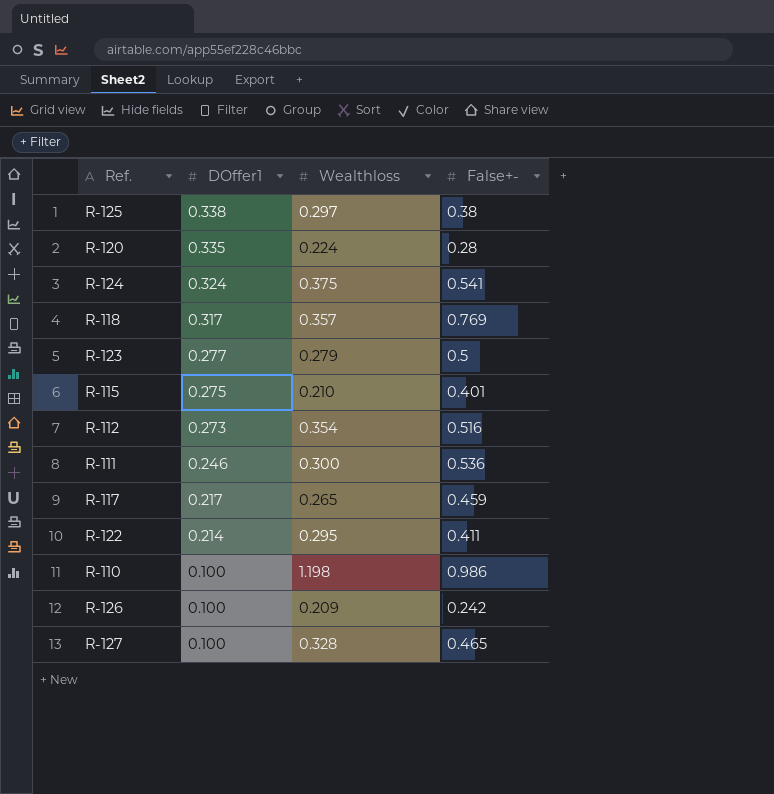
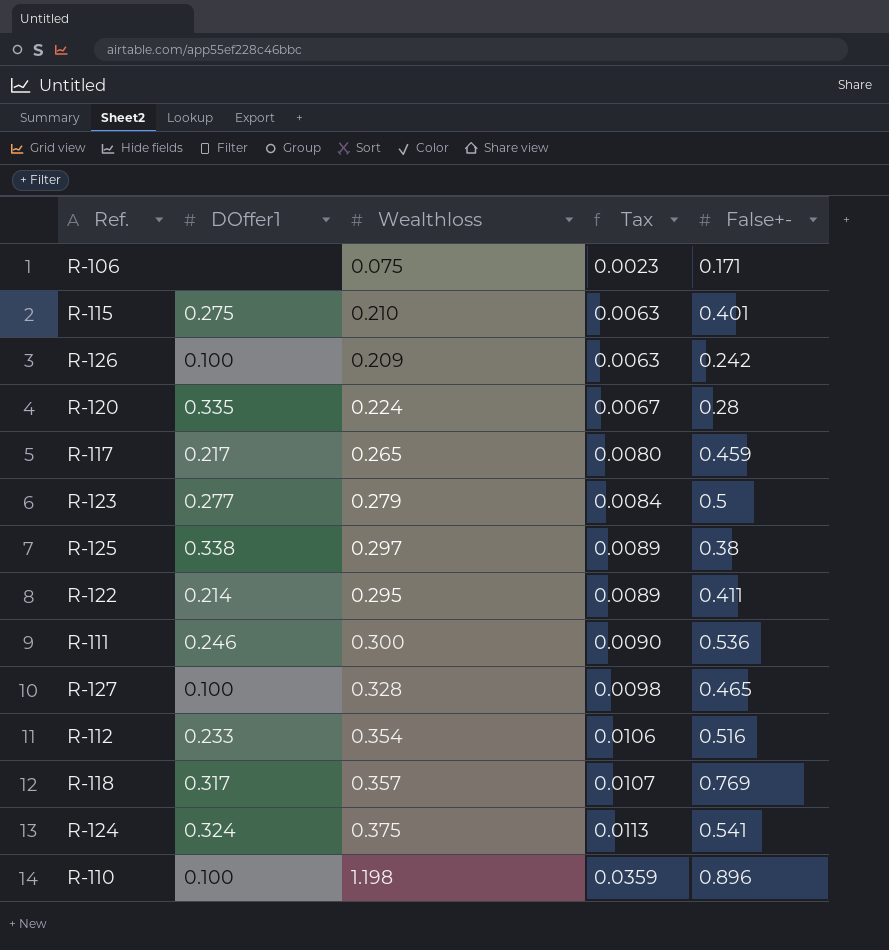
row order: DOffer1 descending -> Tax ascending
column Tax | formula: none -> [Wealthloss] * 0.03
row R-106: none -> none | 0.075 | 0.0023 | 0.171
R-112 | DOffer1: 0.273 -> 0.233
R-110 | False+-: 0.986 -> 0.896

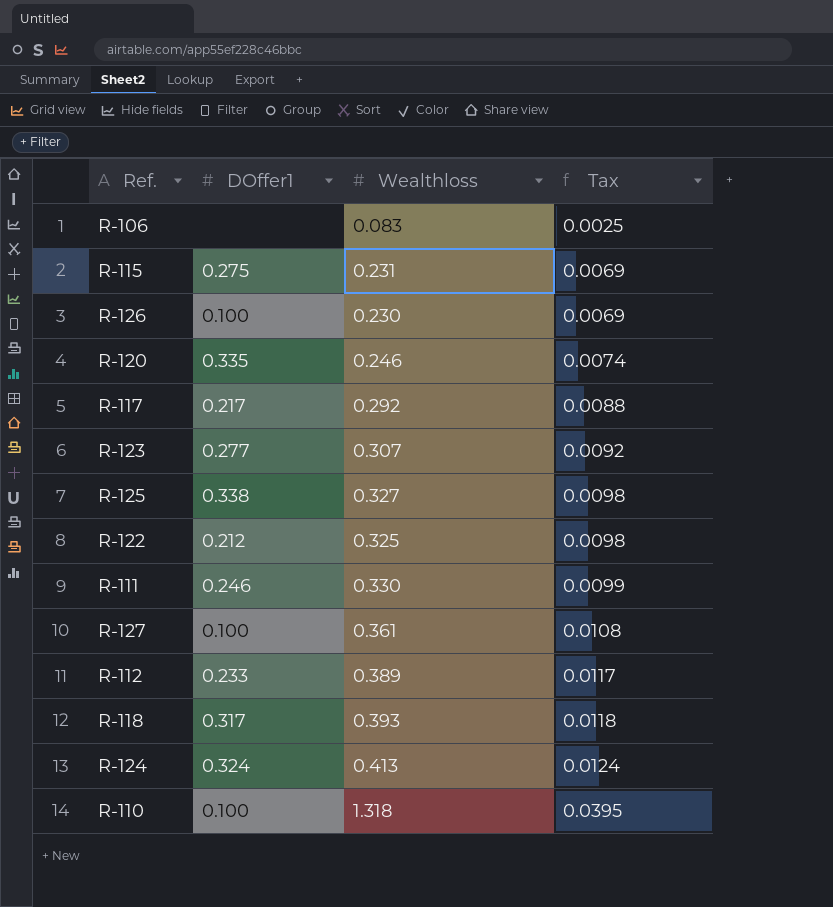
column False+- | position: 5 -> none
R-106 | Wealthloss: 0.075 -> 0.083
R-106 | Tax: 0.0023 -> 0.0025
R-115 | Wealthloss: 0.210 -> 0.231
R-115 | Tax: 0.0063 -> 0.0069
R-126 | Wealthloss: 0.209 -> 0.230
R-126 | Tax: 0.0063 -> 0.0069
R-120 | Wealthloss: 0.224 -> 0.246
R-120 | Tax: 0.0067 -> 0.0074
R-117 | Wealthloss: 0.265 -> 0.292
R-117 | Tax: 0.0080 -> 0.0088
R-123 | Wealthloss: 0.279 -> 0.307
R-123 | Tax: 0.0084 -> 0.0092
R-125 | Wealthloss: 0.297 -> 0.327
R-125 | Tax: 0.0089 -> 0.0098
R-122 | DOffer1: 0.214 -> 0.212
R-122 | Wealthloss: 0.295 -> 0.325
R-122 | Tax: 0.0089 -> 0.0098
R-111 | Wealthloss: 0.300 -> 0.330
R-111 | Tax: 0.0090 -> 0.0099
R-127 | Wealthloss: 0.328 -> 0.361
R-127 | Tax: 0.0098 -> 0.0108
R-112 | Wealthloss: 0.354 -> 0.389
R-112 | Tax: 0.0106 -> 0.0117
R-118 | Wealthloss: 0.357 -> 0.393
R-118 | Tax: 0.0107 -> 0.0118
R-124 | Wealthloss: 0.375 -> 0.413
R-124 | Tax: 0.0113 -> 0.0124
R-110 | Wealthloss: 1.198 -> 1.318
R-110 | Tax: 0.0359 -> 0.0395

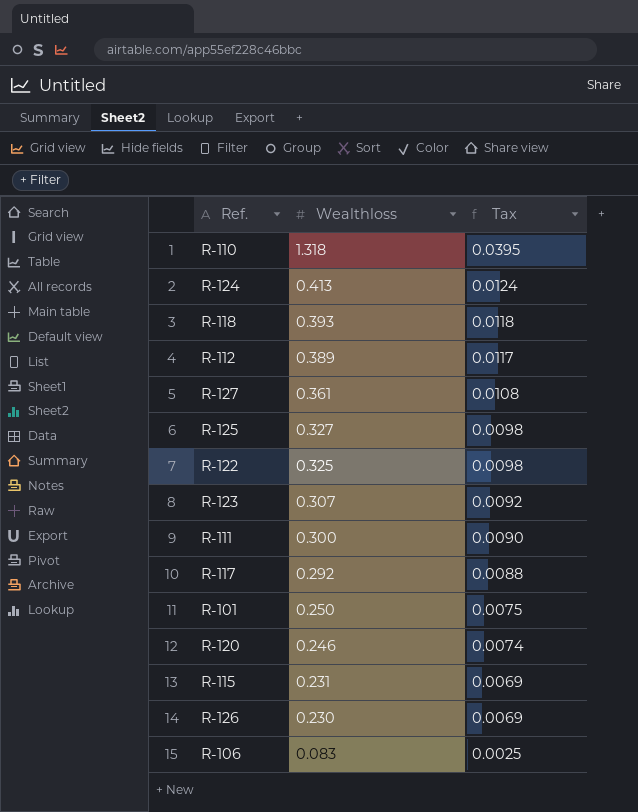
row order: Tax ascending -> Wealthloss descending
column DOffer1 | position: 2 -> none
R-111 | Wealthloss: 0.330 -> 0.300
R-111 | Tax: 0.0099 -> 0.0090
row R-101: none -> 0.250 | 0.0075

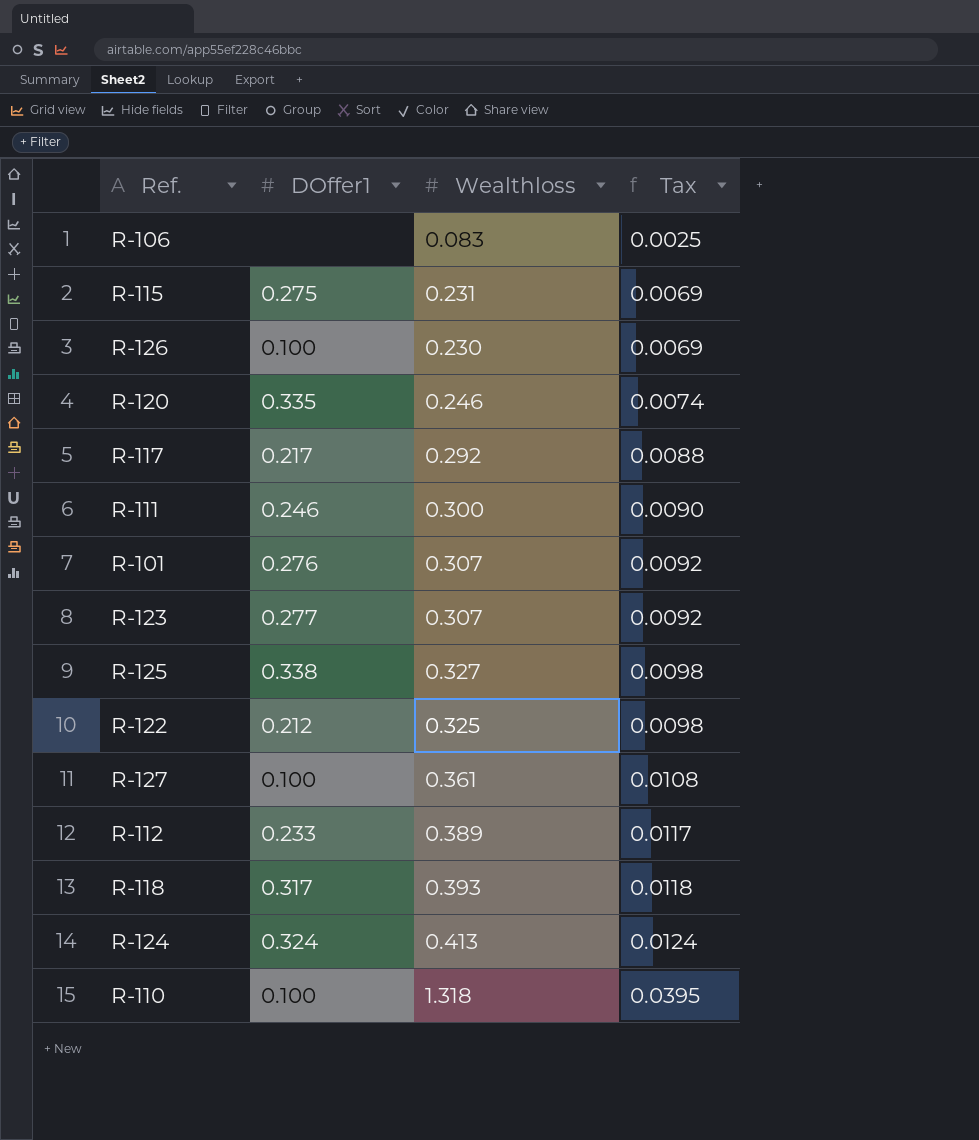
row order: Wealthloss descending -> Tax ascending
column DOffer1 | position: none -> 2
R-101 | Wealthloss: 0.250 -> 0.307
R-101 | Tax: 0.0075 -> 0.0092

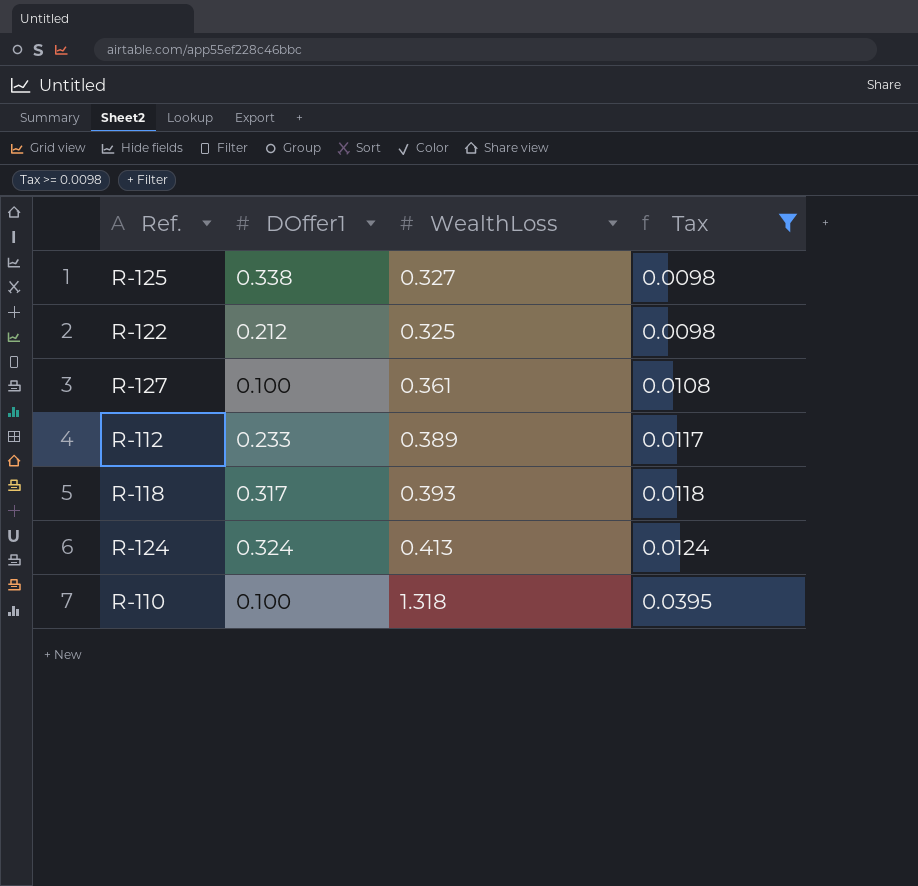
filter: none -> Tax >= 0.0098
column name: Wealthloss -> WealthLoss

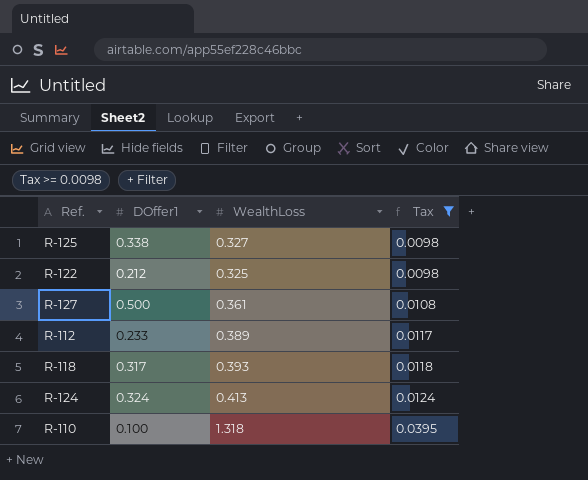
R-127 | DOffer1: 0.100 -> 0.500

